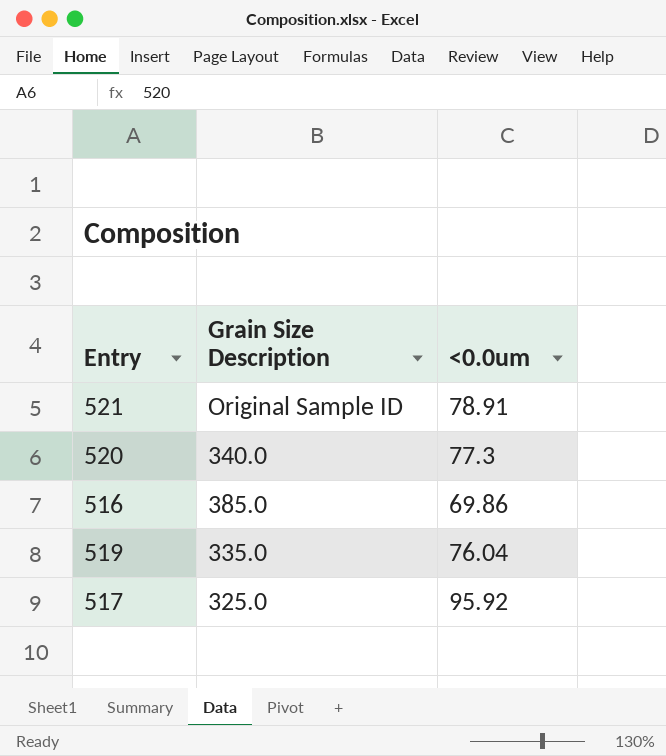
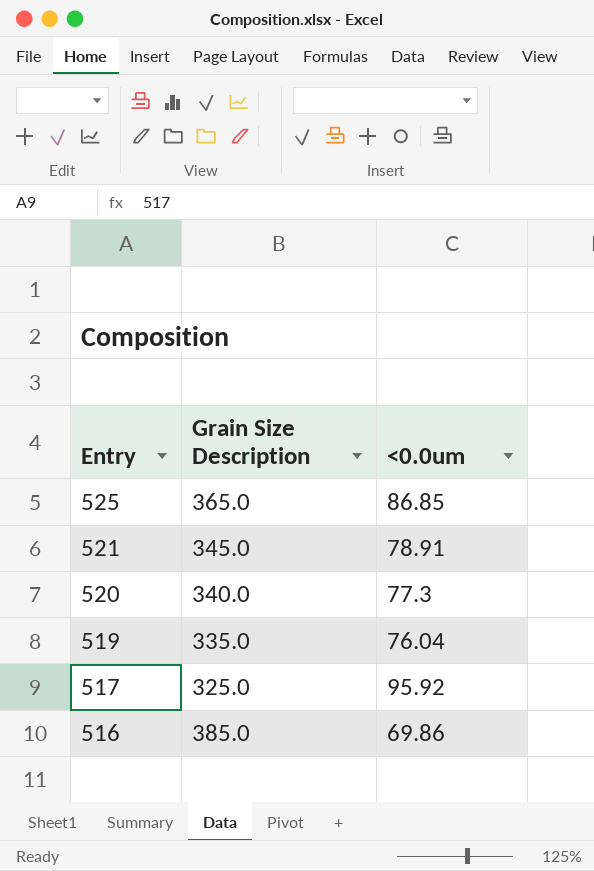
row order: none -> Entry descending
row 525: none -> 365.0 | 86.85
521 | Grain Size Description: Original Sample ID -> 345.0

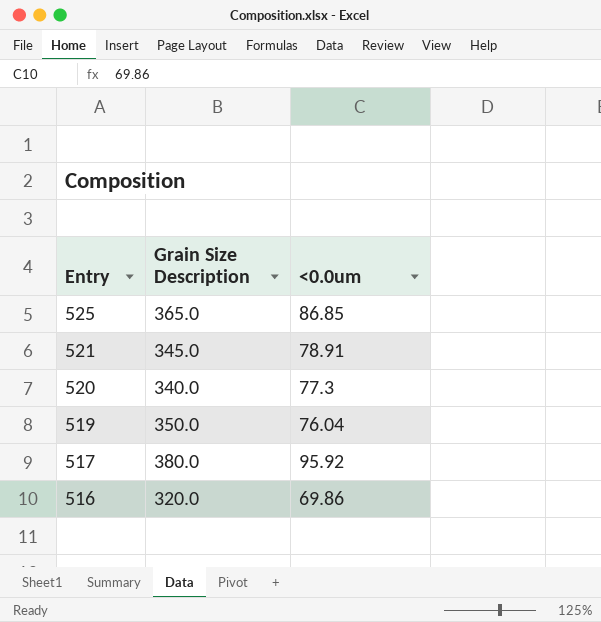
519 | Grain Size Description: 335.0 -> 350.0
517 | Grain Size Description: 325.0 -> 380.0
516 | Grain Size Description: 385.0 -> 320.0

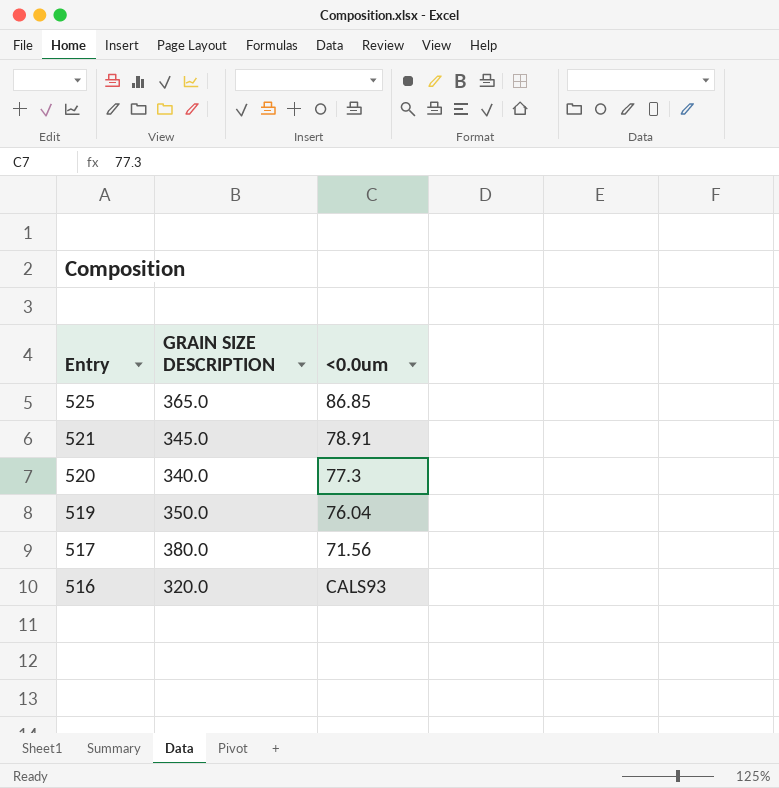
column name: Grain Size Description -> GRAIN SIZE DESCRIPTION
517 | <0.0um: 95.92 -> 71.56
516 | <0.0um: 69.86 -> CALS93

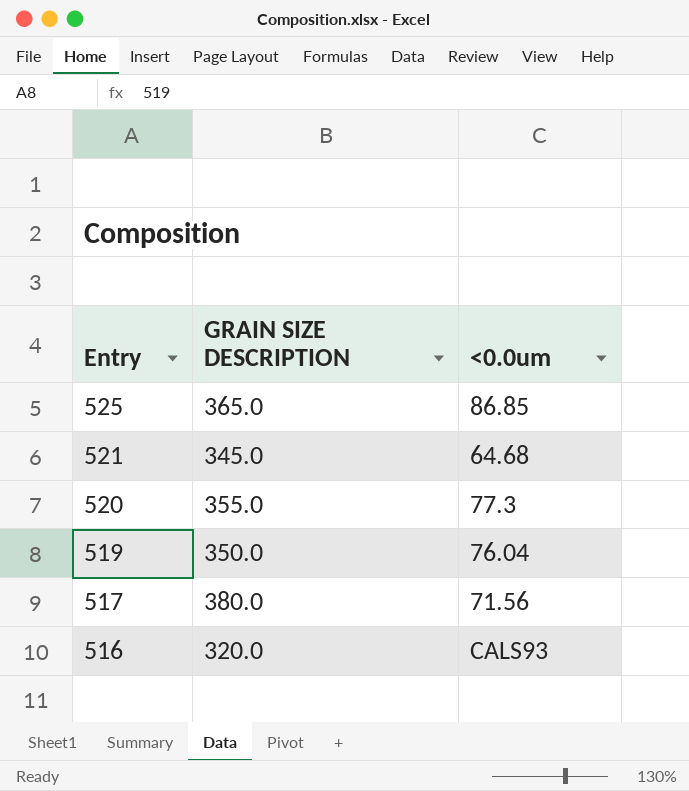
521 | <0.0um: 78.91 -> 64.68
520 | GRAIN SIZE DESCRIPTION: 340.0 -> 355.0

